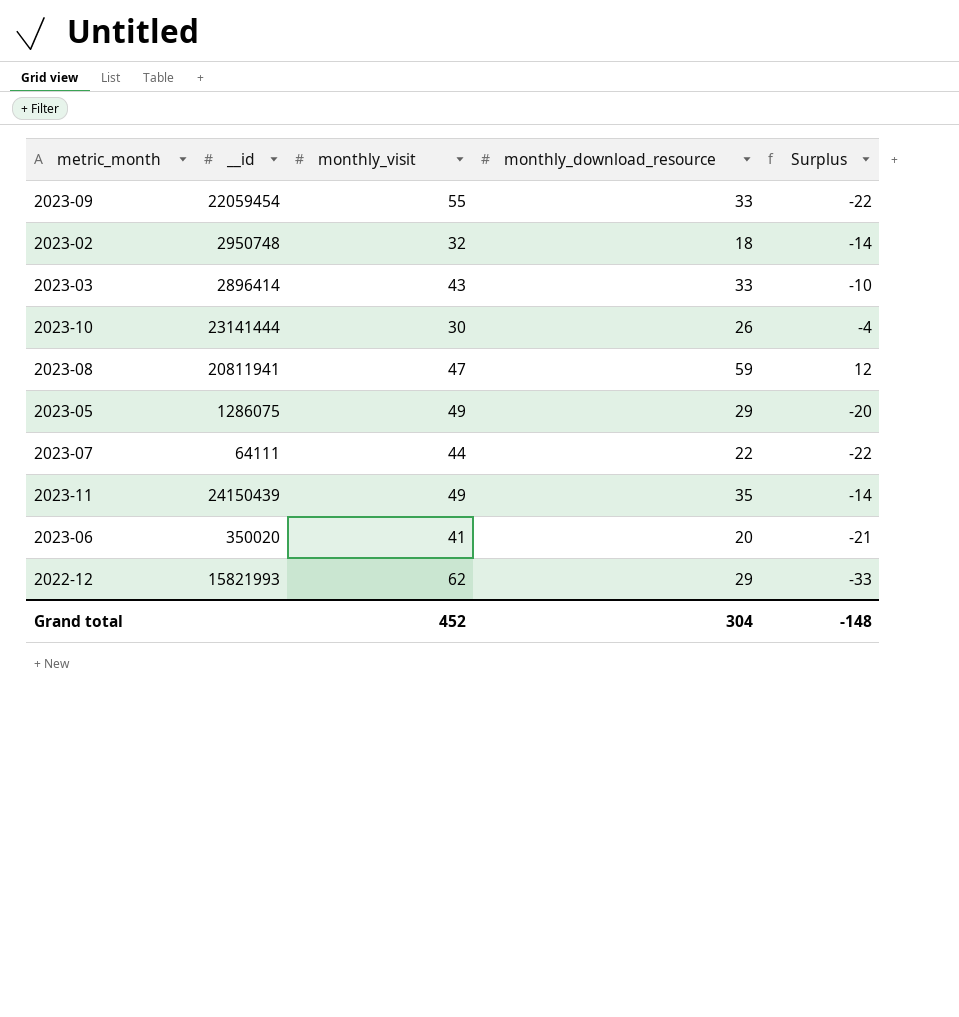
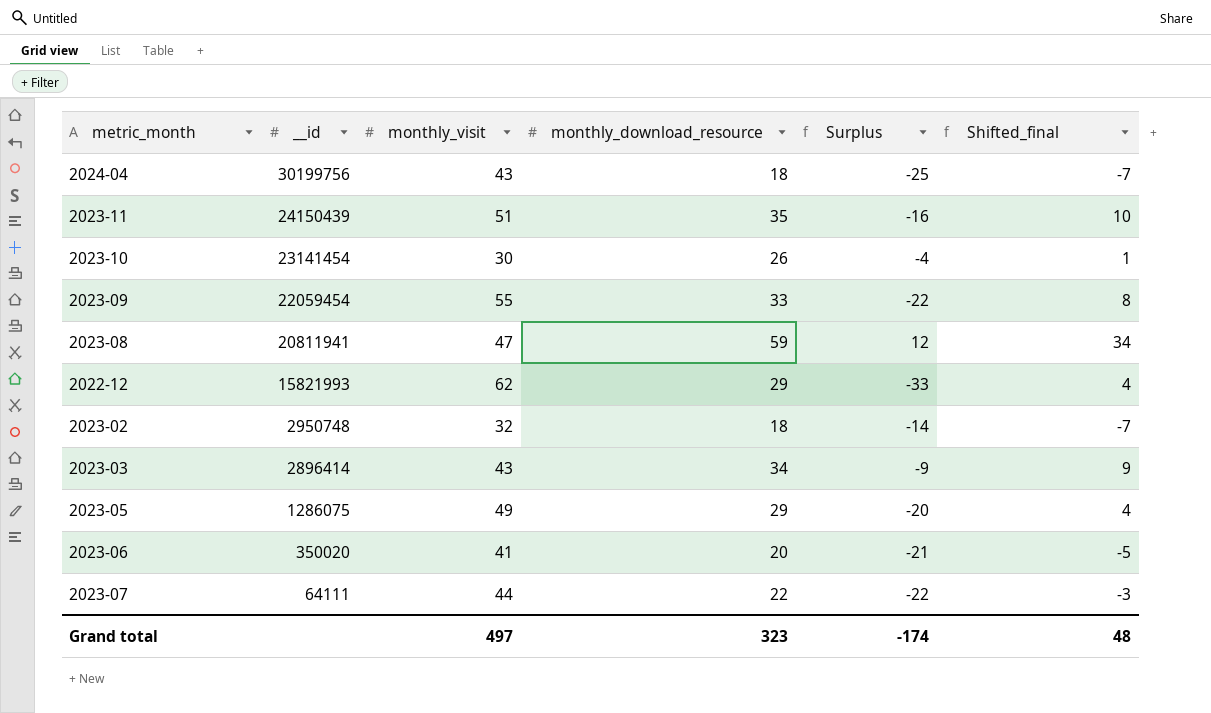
row order: none -> __id descending
column Shifted_final | formula: none -> [monthly_download_resource] - 25
row 2024-04: none -> 30199756 | 43 | 18 | -25 | -7
2023-11 | monthly_visit: 49 -> 51
2023-11 | Surplus: -14 -> -16
2023-10 | __id: 23141444 -> 23141454
2023-03 | monthly_download_resource: 33 -> 34
2023-03 | Surplus: -10 -> -9
Grand total | monthly_visit: 452 -> 497
Grand total | monthly_download_resource: 304 -> 323
Grand total | Surplus: -148 -> -174

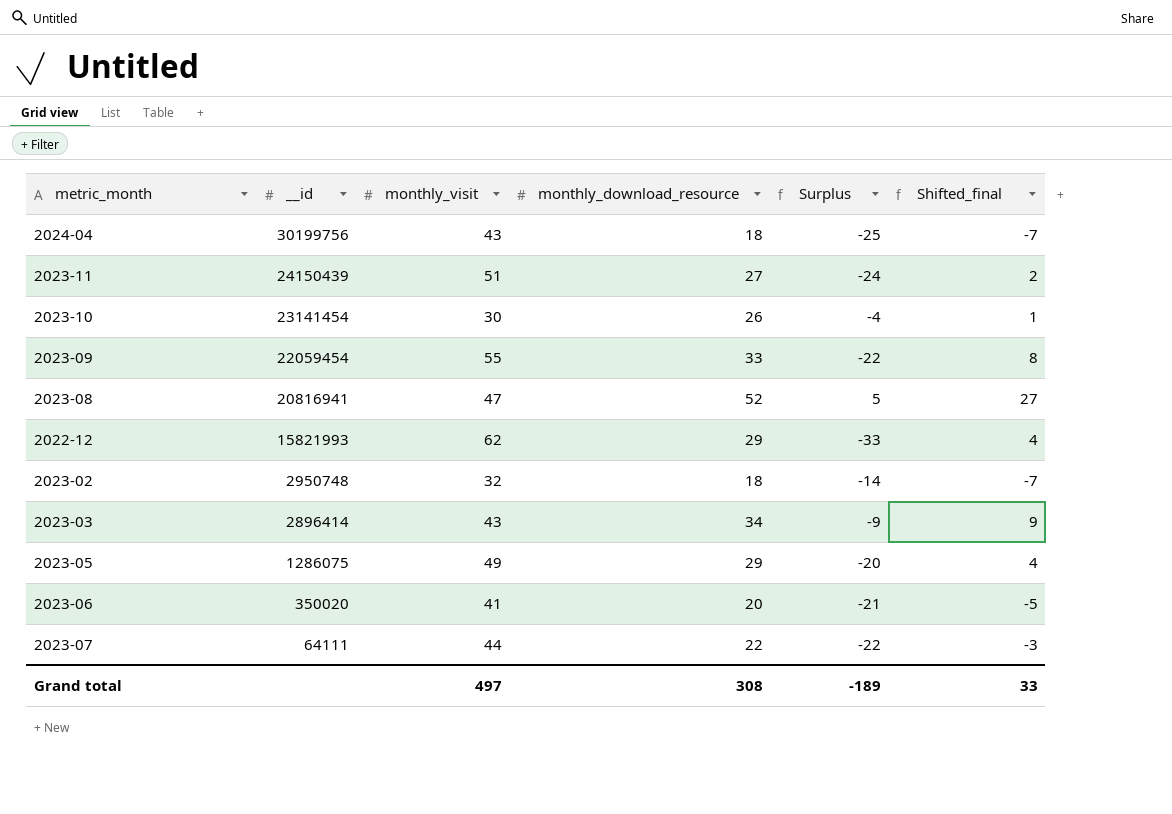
2023-11 | monthly_download_resource: 35 -> 27
2023-11 | Surplus: -16 -> -24
2023-11 | Shifted_final: 10 -> 2
2023-08 | __id: 20811941 -> 20816941
2023-08 | monthly_download_resource: 59 -> 52
2023-08 | Surplus: 12 -> 5
2023-08 | Shifted_final: 34 -> 27
Grand total | monthly_download_resource: 323 -> 308
Grand total | Surplus: -174 -> -189
Grand total | Shifted_final: 48 -> 33

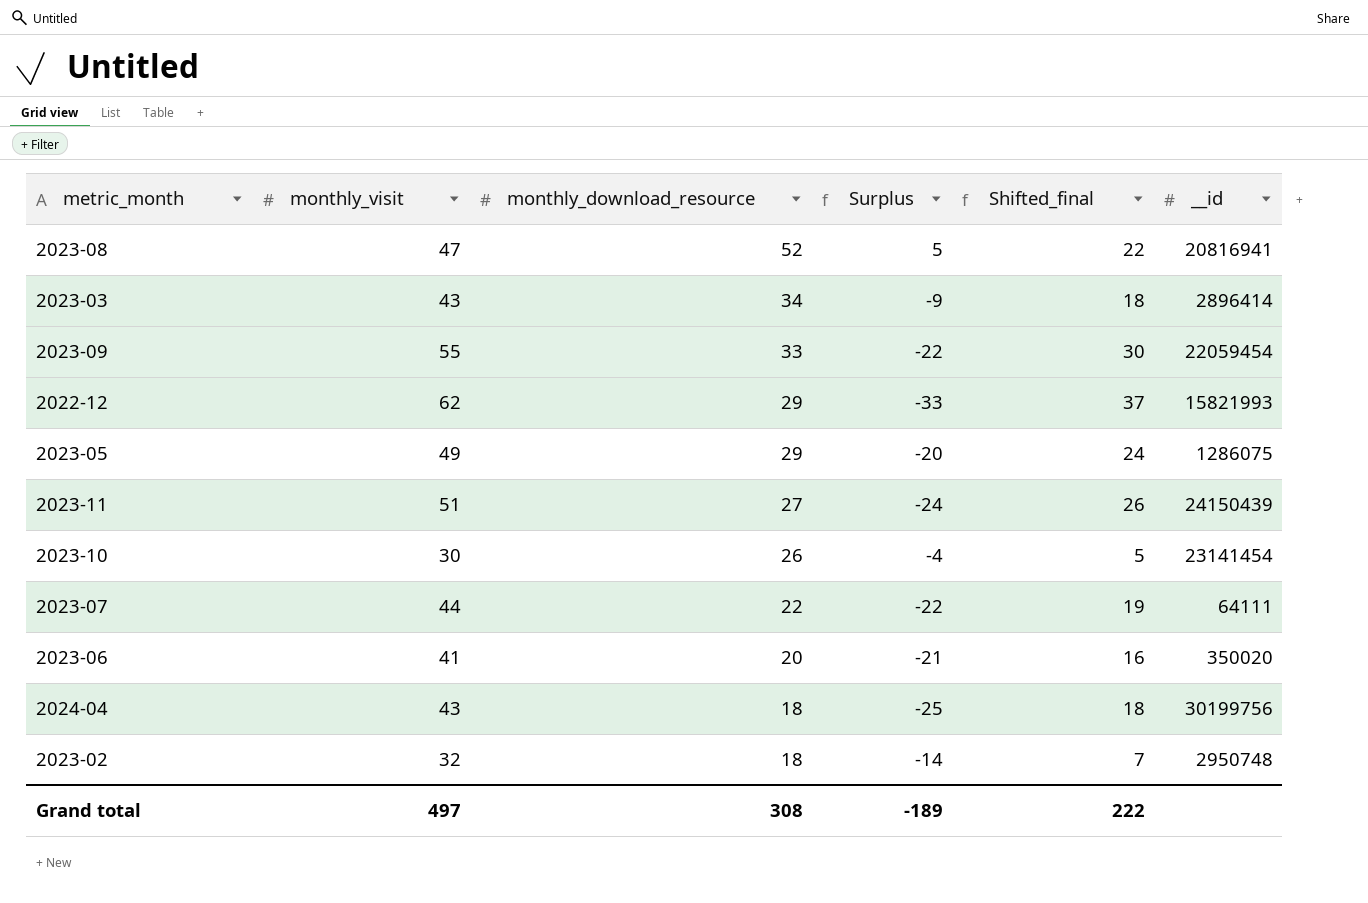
row order: __id descending -> monthly_download_resource descending
column Shifted_final | formula: [monthly_download_resource] - 25 -> [monthly_visit] - 25
column __id | position: 2 -> 6
Grand total | Shifted_final: 33 -> 222

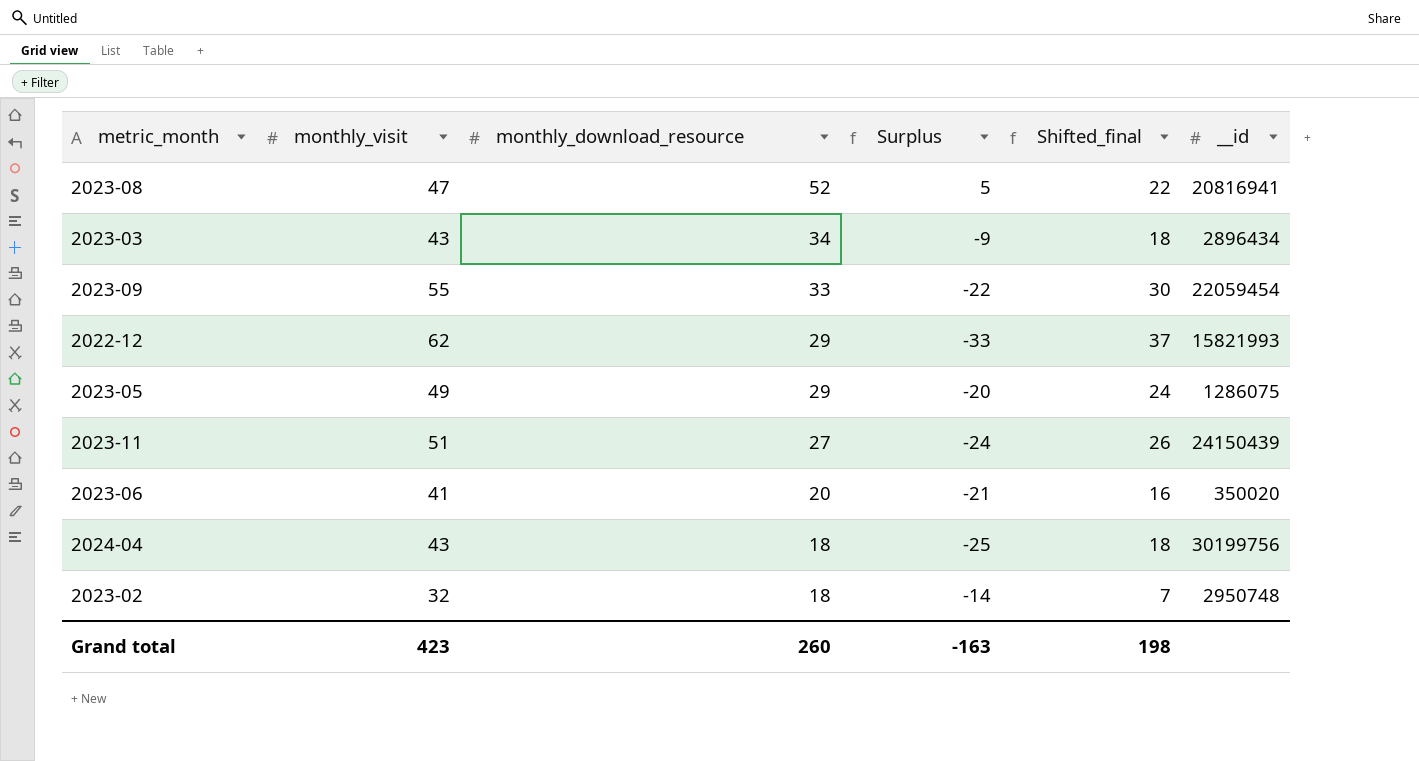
row 2023-10: 30 | 26 | -4 | 5 | 23141454 -> none
row 2023-07: 44 | 22 | -22 | 19 | 64111 -> none
2023-03 | __id: 2896414 -> 2896434
Grand total | monthly_visit: 497 -> 423
Grand total | monthly_download_resource: 308 -> 260
Grand total | Surplus: -189 -> -163
Grand total | Shifted_final: 222 -> 198

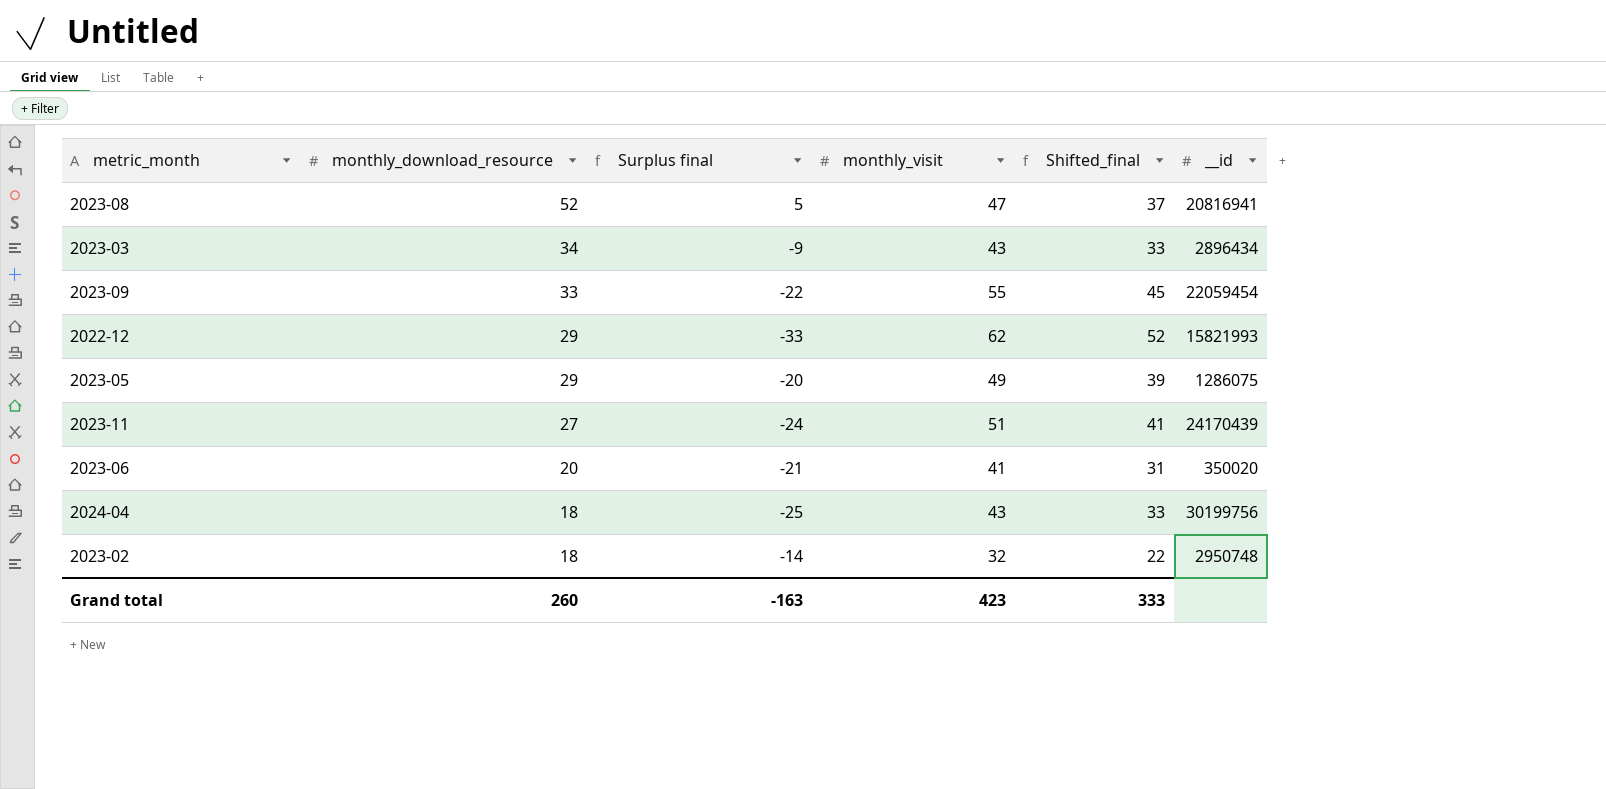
column name: Surplus -> Surplus final
column monthly_visit | position: 2 -> 4
column Shifted_final | formula: [monthly_visit] - 25 -> [monthly_visit] - 10
2023-11 | __id: 24150439 -> 24170439
Grand total | Shifted_final: 198 -> 333

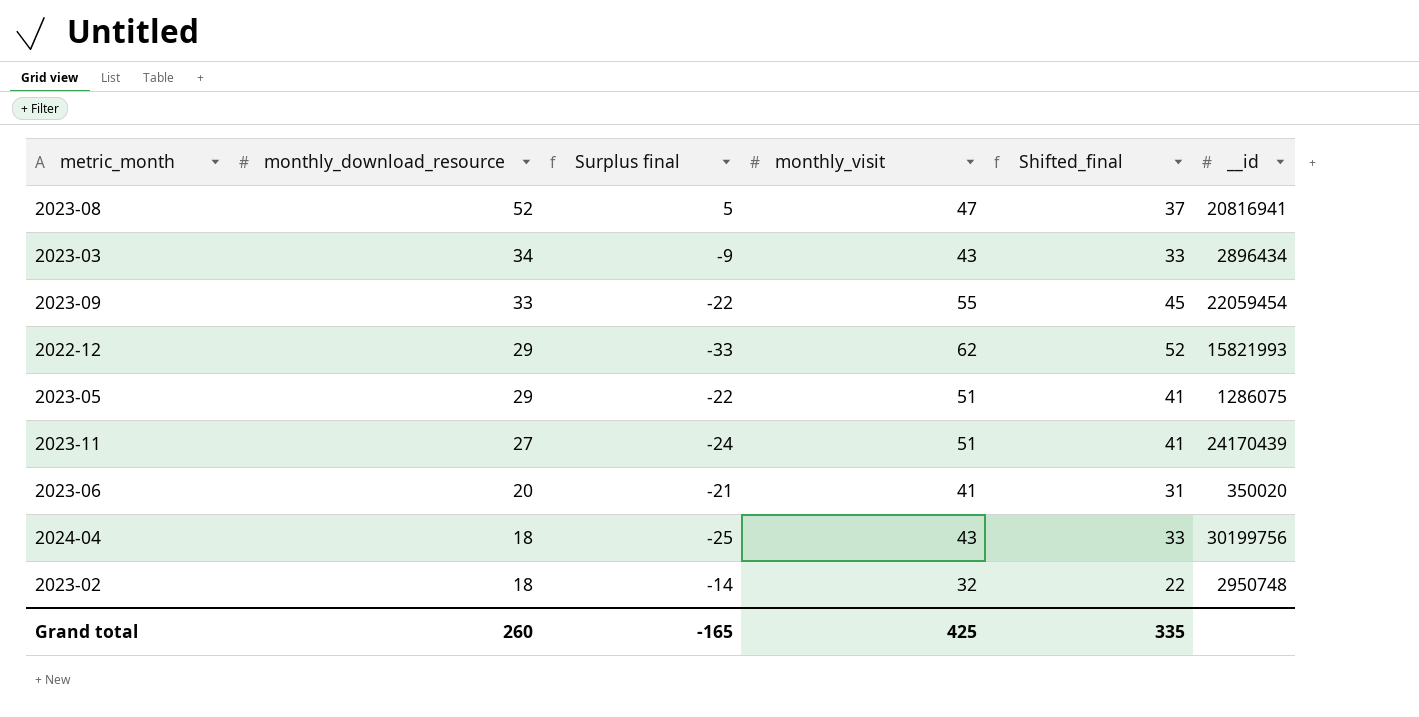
2023-05 | Surplus final: -20 -> -22
2023-05 | monthly_visit: 49 -> 51
2023-05 | Shifted_final: 39 -> 41
Grand total | Surplus final: -163 -> -165
Grand total | monthly_visit: 423 -> 425
Grand total | Shifted_final: 333 -> 335

